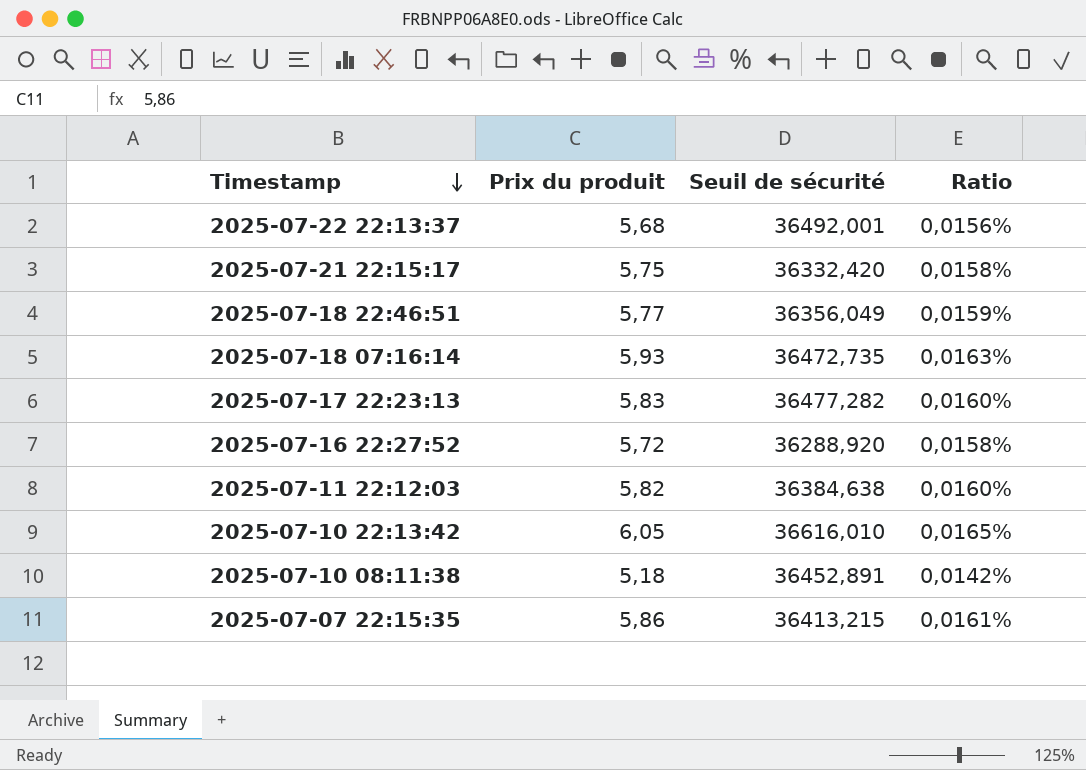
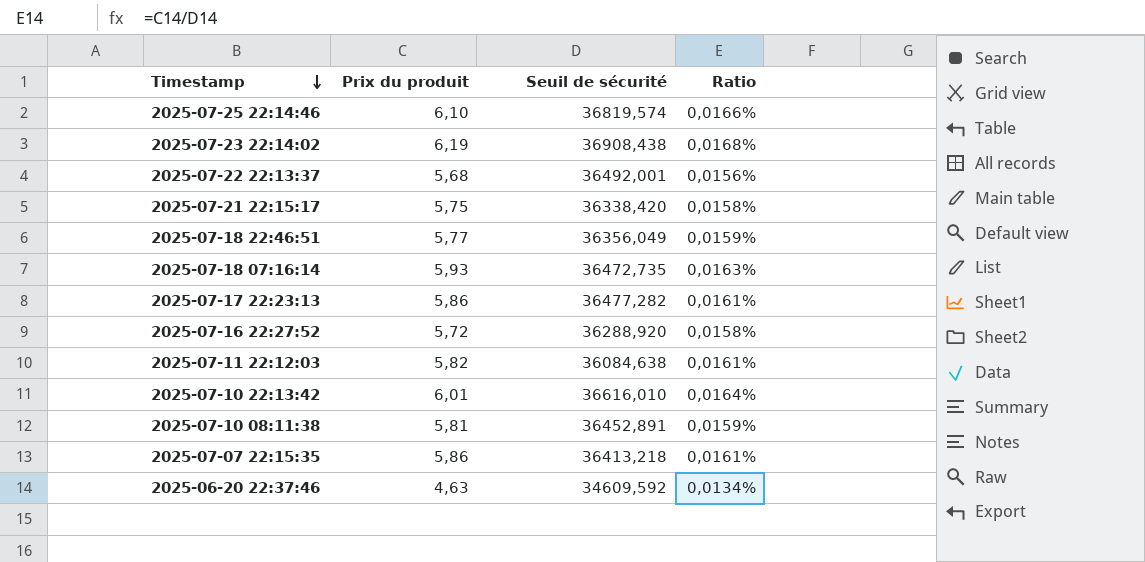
row 2025-07-25 22:14:46: none -> 6,10 | 36819,574 | 0,0166%
row 2025-07-23 22:14:02: none -> 6,19 | 36908,438 | 0,0168%
2025-07-21 22:15:17 | Seuil de sécurité: 36332,420 -> 36338,420
2025-07-17 22:23:13 | Prix du produit: 5,83 -> 5,86
2025-07-17 22:23:13 | Ratio: 0,0160% -> 0,0161%
2025-07-11 22:12:03 | Seuil de sécurité: 36384,638 -> 36084,638
2025-07-11 22:12:03 | Ratio: 0,0160% -> 0,0161%
2025-07-10 22:13:42 | Prix du produit: 6,05 -> 6,01
2025-07-10 22:13:42 | Ratio: 0,0165% -> 0,0164%
2025-07-10 08:11:38 | Prix du produit: 5,18 -> 5,81
2025-07-10 08:11:38 | Ratio: 0,0142% -> 0,0159%
2025-07-07 22:15:35 | Seuil de sécurité: 36413,215 -> 36413,218
row 2025-06-20 22:37:46: none -> 4,63 | 34609,592 | 0,0134%

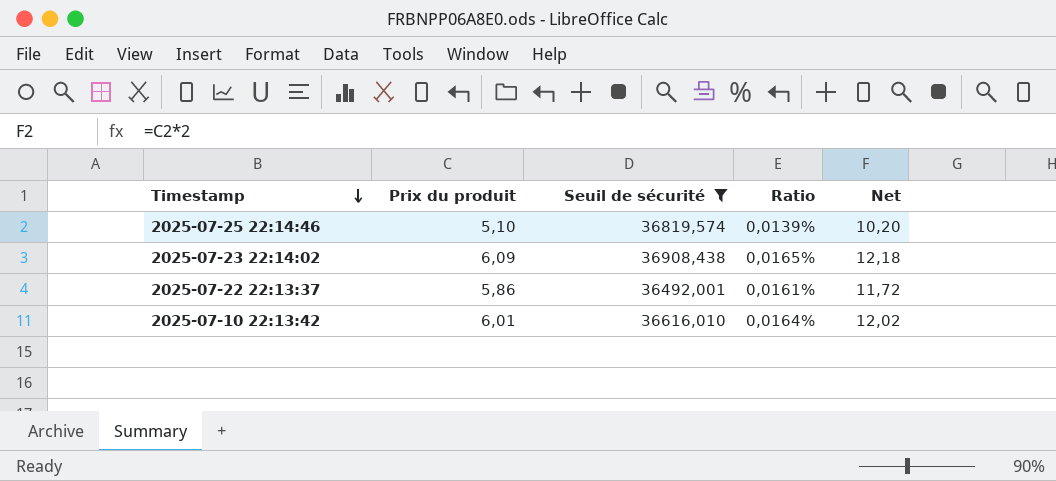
filter: none -> Seuil de sécurité >= 36492,001
column Net | formula: none -> [Prix du produit] * 2
2025-07-25 22:14:46 | Prix du produit: 6,10 -> 5,10
2025-07-25 22:14:46 | Ratio: 0,0166% -> 0,0139%
2025-07-23 22:14:02 | Prix du produit: 6,19 -> 6,09
2025-07-23 22:14:02 | Ratio: 0,0168% -> 0,0165%
2025-07-22 22:13:37 | Prix du produit: 5,68 -> 5,86
2025-07-22 22:13:37 | Ratio: 0,0156% -> 0,0161%

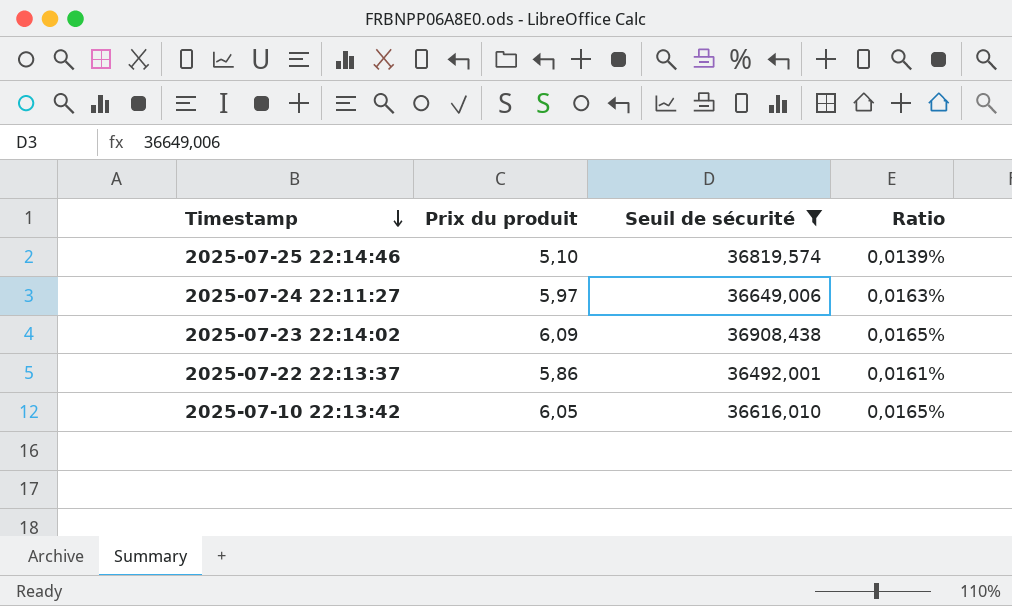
column Net | formula: [Prix du produit] * 2 -> none
row 2025-07-24 22:11:27: none -> 5,97 | 36649,006 | 0,0163%
2025-07-10 22:13:42 | Prix du produit: 6,01 -> 6,05
2025-07-10 22:13:42 | Ratio: 0,0164% -> 0,0165%

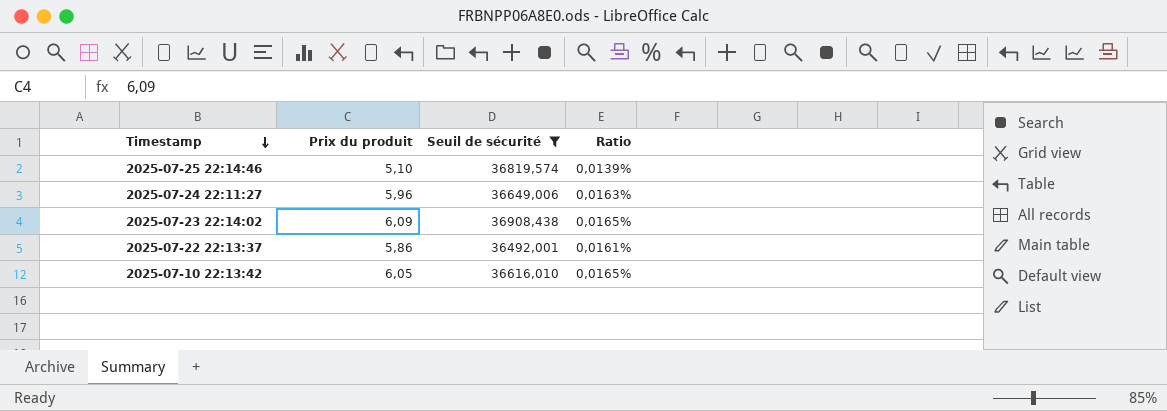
2025-07-24 22:11:27 | Prix du produit: 5,97 -> 5,96

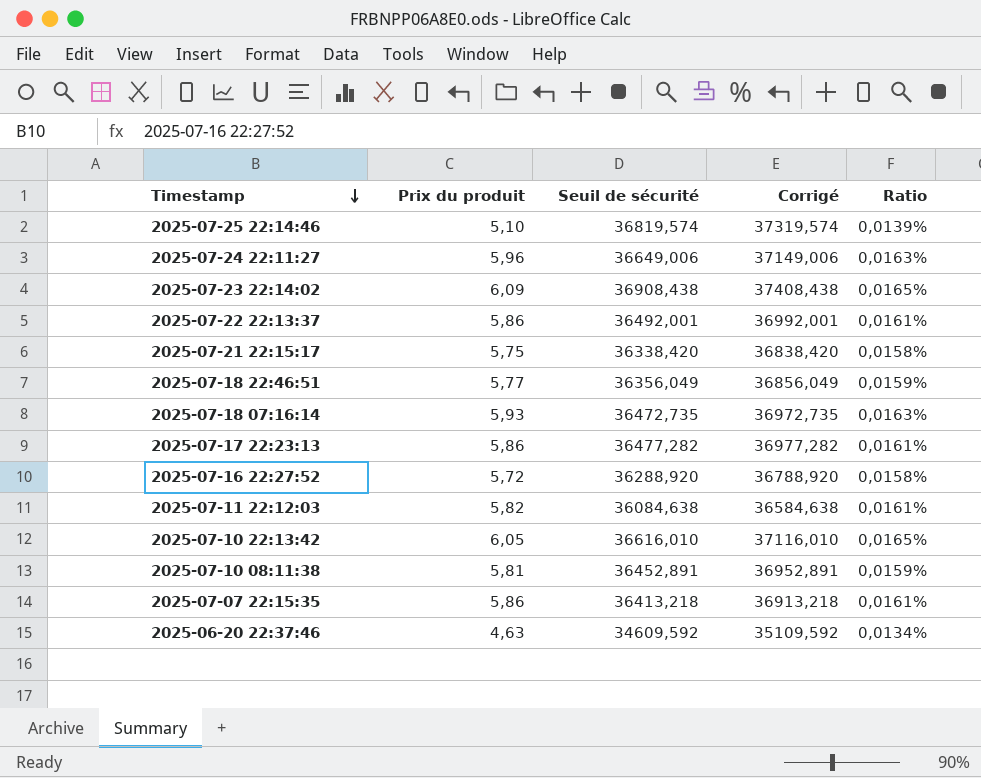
filter: Seuil de sécurité >= 36492,001 -> none
column Corrigé | formula: none -> [Seuil de sécurité] + 500

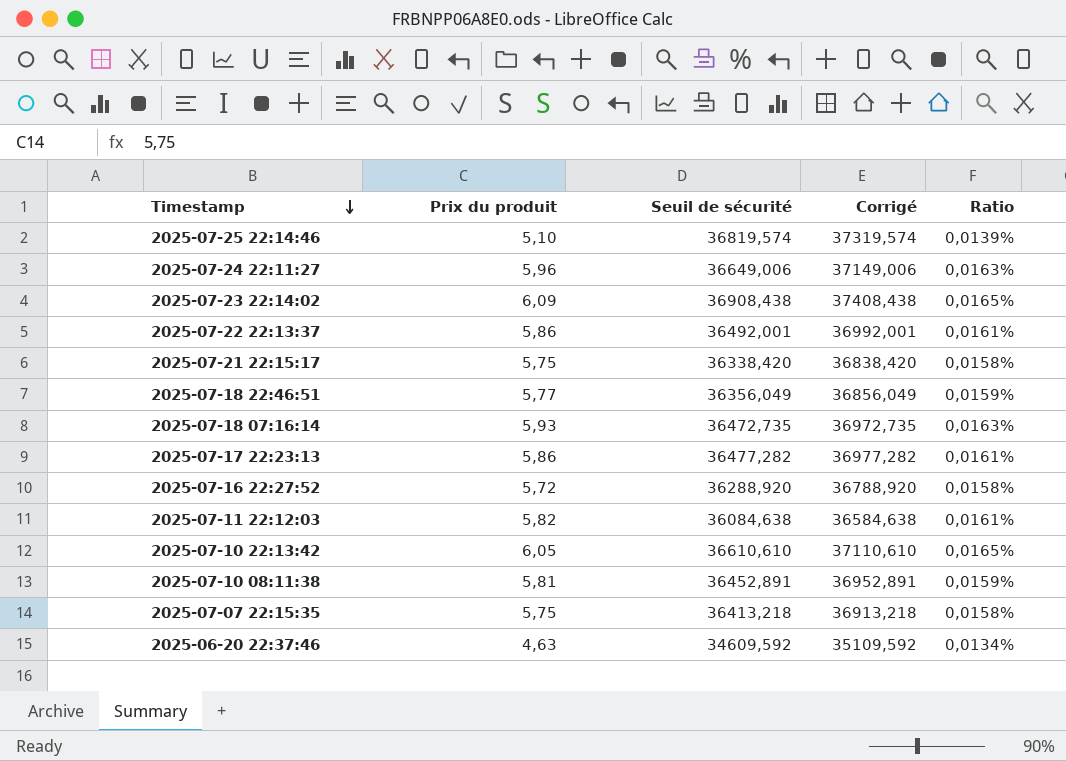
2025-07-10 22:13:42 | Seuil de sécurité: 36616,010 -> 36610,610
2025-07-10 22:13:42 | Corrigé: 37116,010 -> 37110,610
2025-07-07 22:15:35 | Prix du produit: 5,86 -> 5,75
2025-07-07 22:15:35 | Ratio: 0,0161% -> 0,0158%

